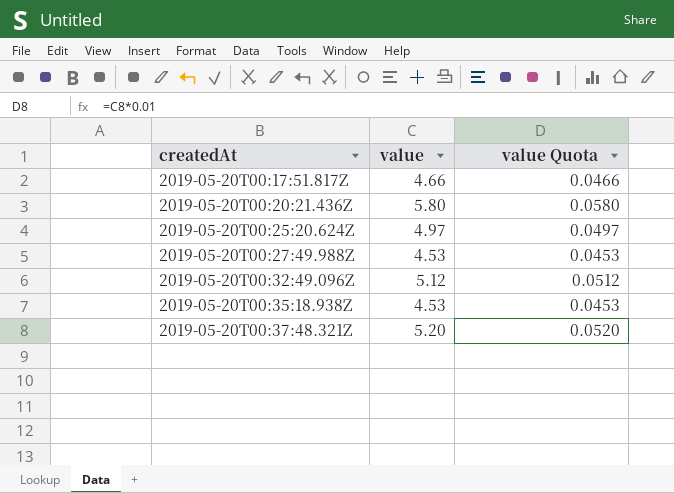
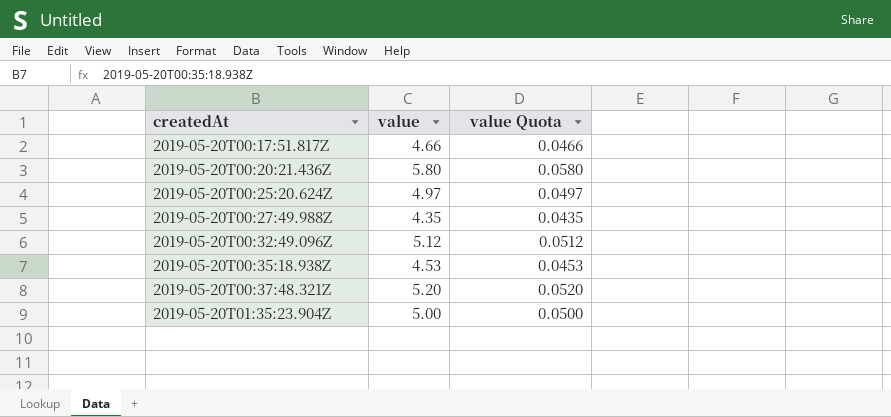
2019-05-20T00:27:49.988Z | value: 4.53 -> 4.35
2019-05-20T00:27:49.988Z | value Quota: 0.0453 -> 0.0435
row 2019-05-20T01:35:23.904Z: none -> 5.00 | 0.0500

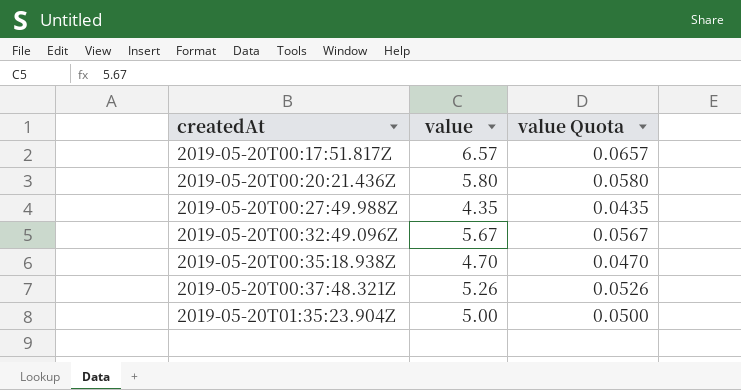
row 2019-05-20T00:25:20.624Z: 4.97 | 0.0497 -> none
2019-05-20T00:17:51.817Z | value: 4.66 -> 6.57
2019-05-20T00:17:51.817Z | value Quota: 0.0466 -> 0.0657
2019-05-20T00:32:49.096Z | value: 5.12 -> 5.67
2019-05-20T00:32:49.096Z | value Quota: 0.0512 -> 0.0567
2019-05-20T00:35:18.938Z | value: 4.53 -> 4.70
2019-05-20T00:35:18.938Z | value Quota: 0.0453 -> 0.0470
2019-05-20T00:37:48.321Z | value: 5.20 -> 5.26
2019-05-20T00:37:48.321Z | value Quota: 0.0520 -> 0.0526

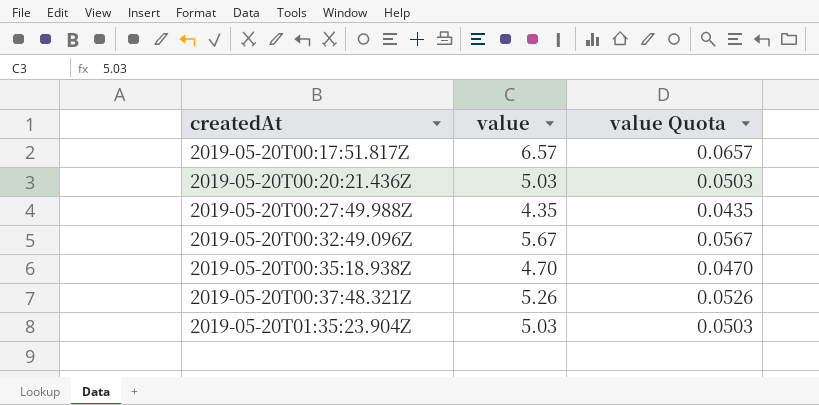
2019-05-20T00:20:21.436Z | value: 5.80 -> 5.03
2019-05-20T00:20:21.436Z | value Quota: 0.0580 -> 0.0503
2019-05-20T01:35:23.904Z | value: 5.00 -> 5.03
2019-05-20T01:35:23.904Z | value Quota: 0.0500 -> 0.0503

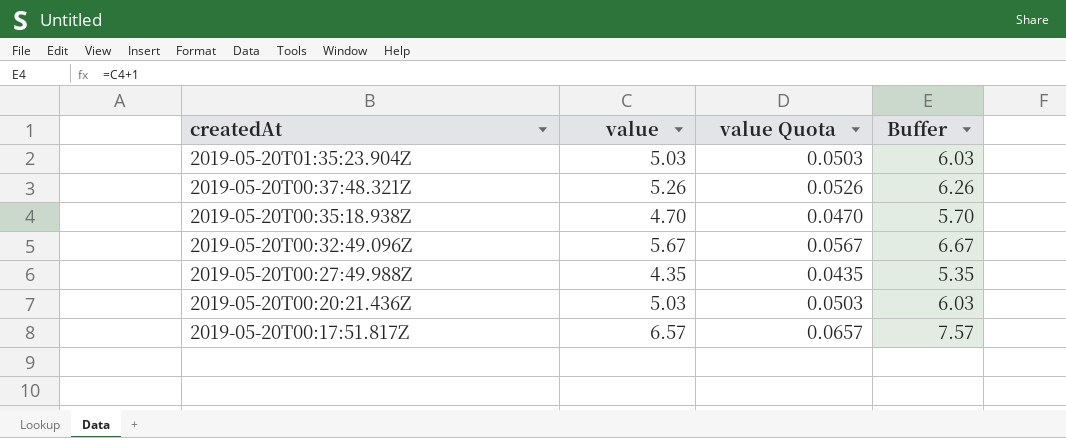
row order: createdAt ascending -> createdAt descending
column Buffer | formula: none -> [value] + 1

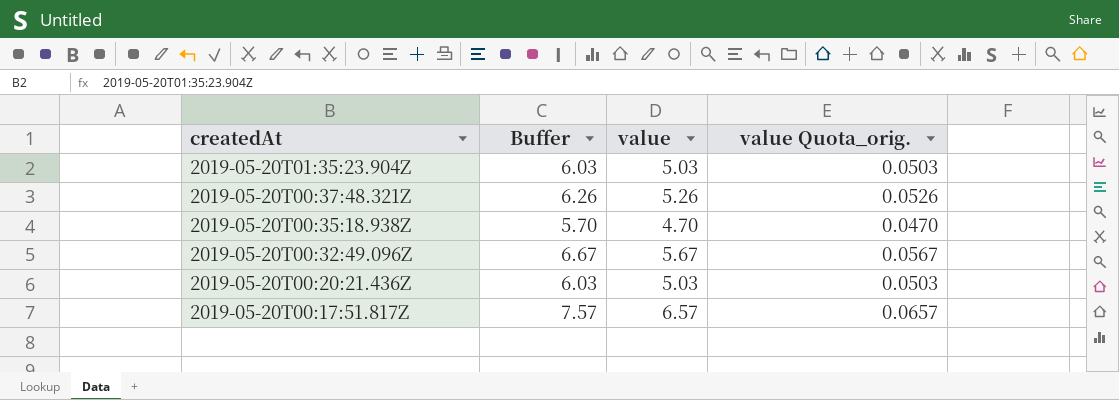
column Buffer | position: 4 -> 2
column name: value Quota -> value Quota_orig.
row 2019-05-20T00:27:49.988Z: 4.35 | 0.0435 | 5.35 -> none

